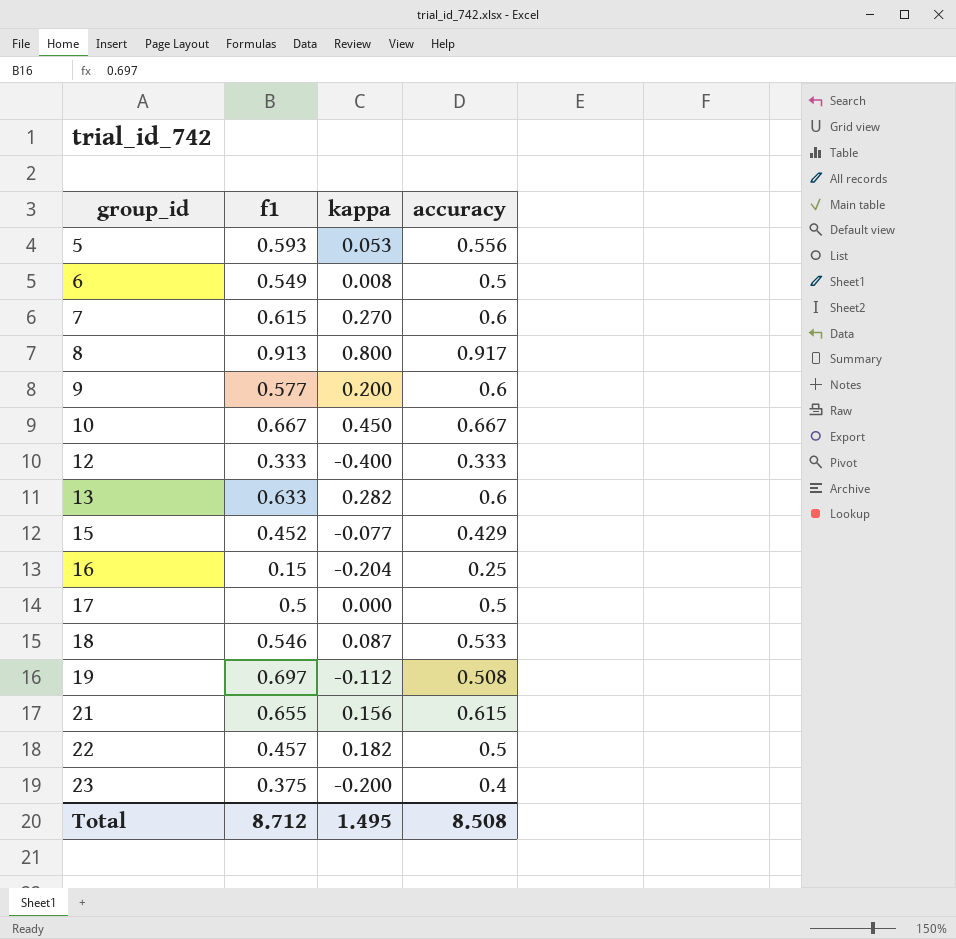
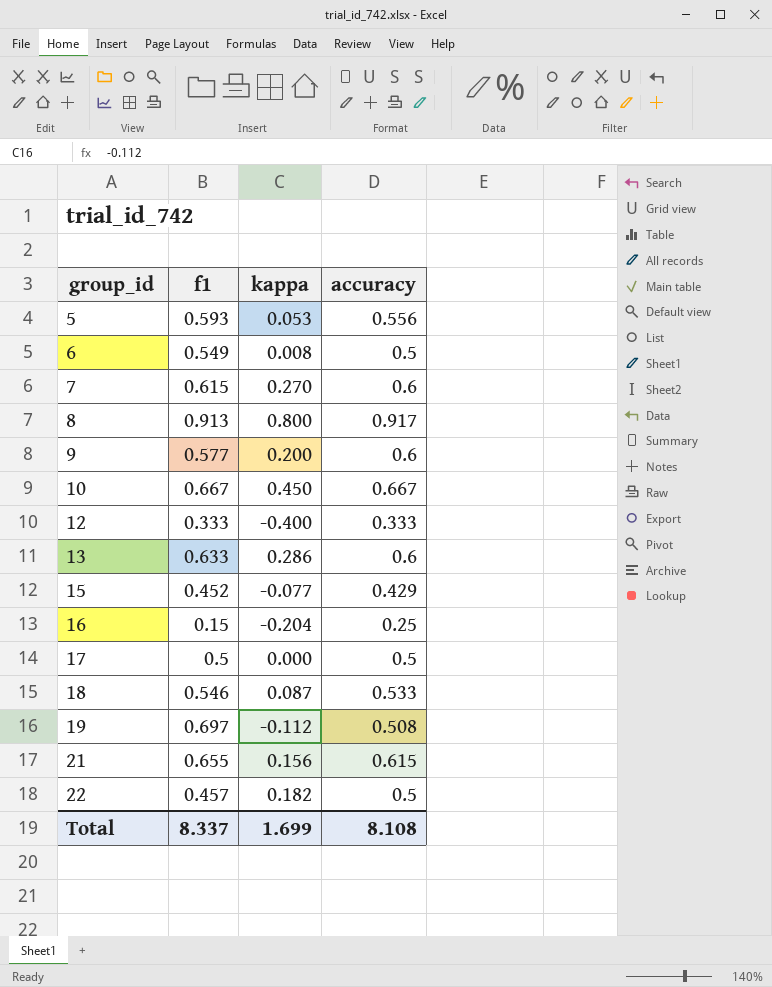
row 23: 0.375 | -0.200 | 0.4 -> none
13 | kappa: 0.282 -> 0.286
Total | f1: 8.712 -> 8.337
Total | kappa: 1.495 -> 1.699
Total | accuracy: 8.508 -> 8.108

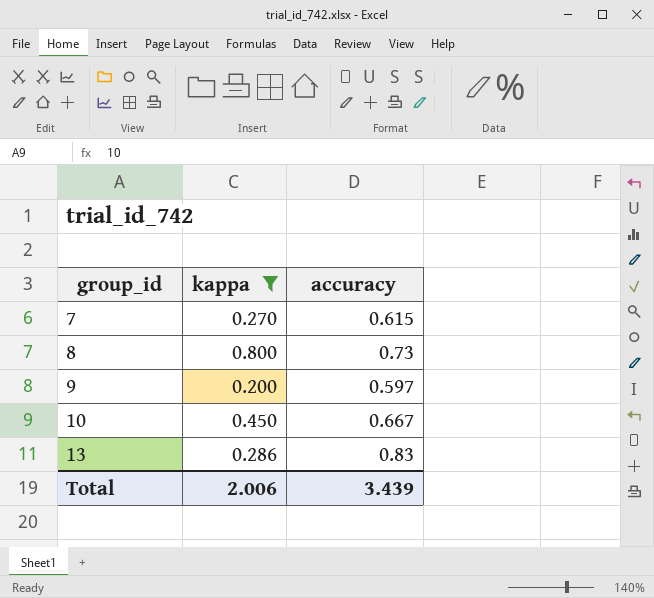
filter: none -> kappa >= 0.200
column f1 | position: 2 -> none
7 | accuracy: 0.6 -> 0.615
8 | accuracy: 0.917 -> 0.73
9 | accuracy: 0.6 -> 0.597
13 | accuracy: 0.6 -> 0.83
Total | kappa: 1.699 -> 2.006
Total | accuracy: 8.108 -> 3.439

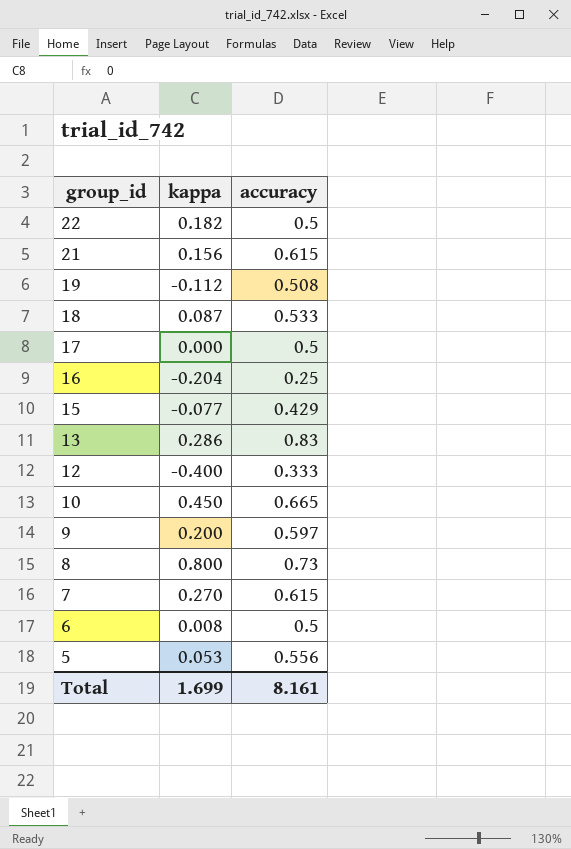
filter: kappa >= 0.200 -> none
row order: group_id ascending -> group_id descending
10 | accuracy: 0.667 -> 0.665
Total | kappa: 2.006 -> 1.699
Total | accuracy: 3.439 -> 8.161

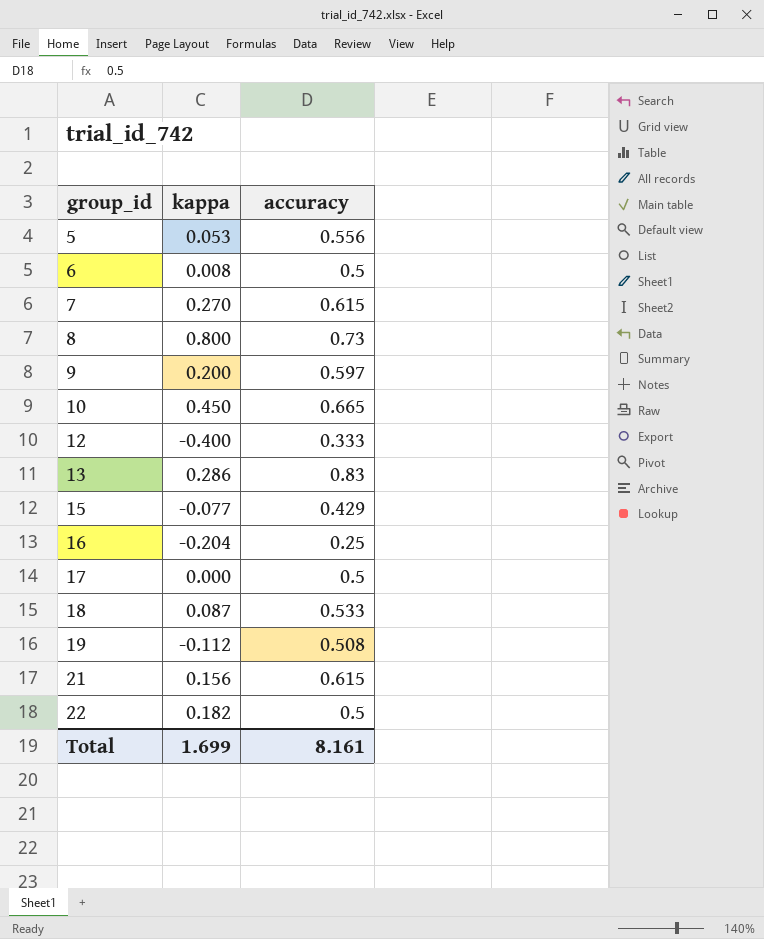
row order: group_id descending -> group_id ascending

